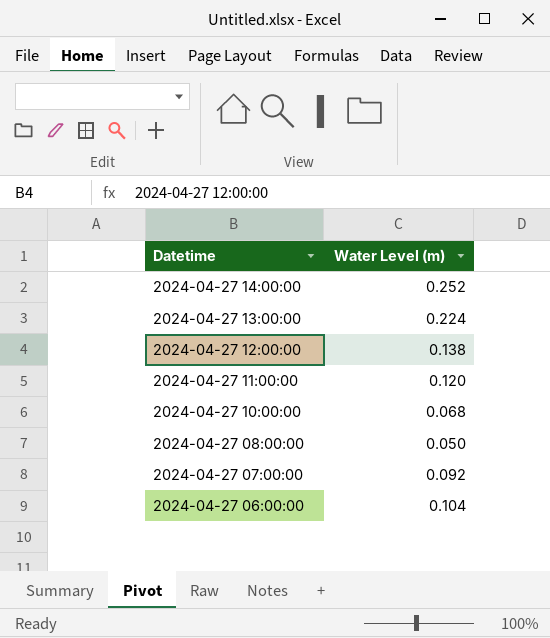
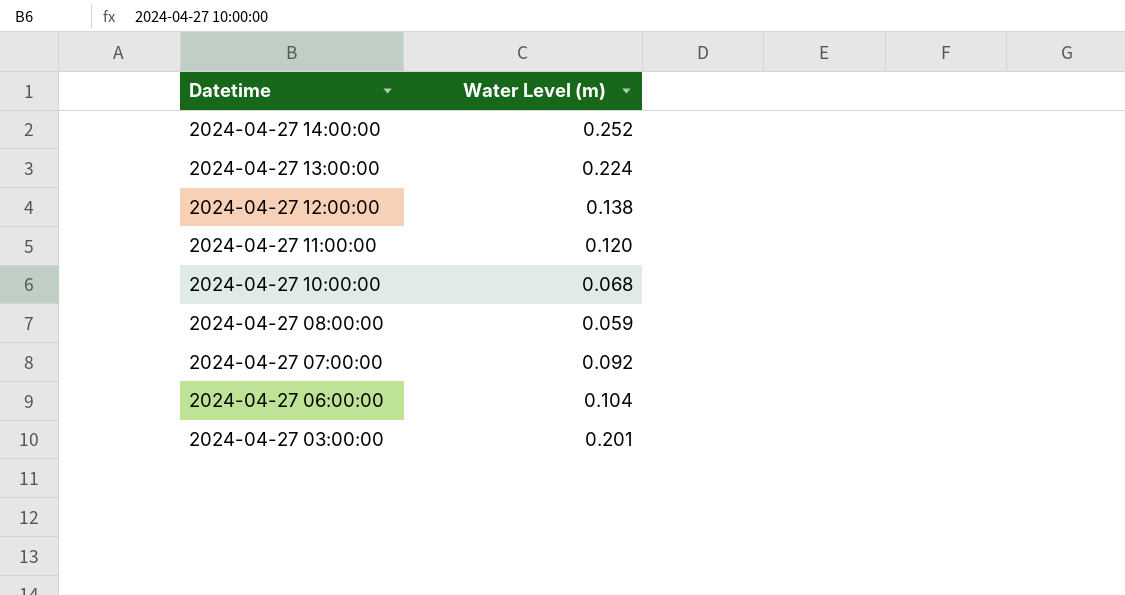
2024-04-27 08:00:00 | Water Level (m): 0.050 -> 0.059
row 2024-04-27 03:00:00: none -> 0.201

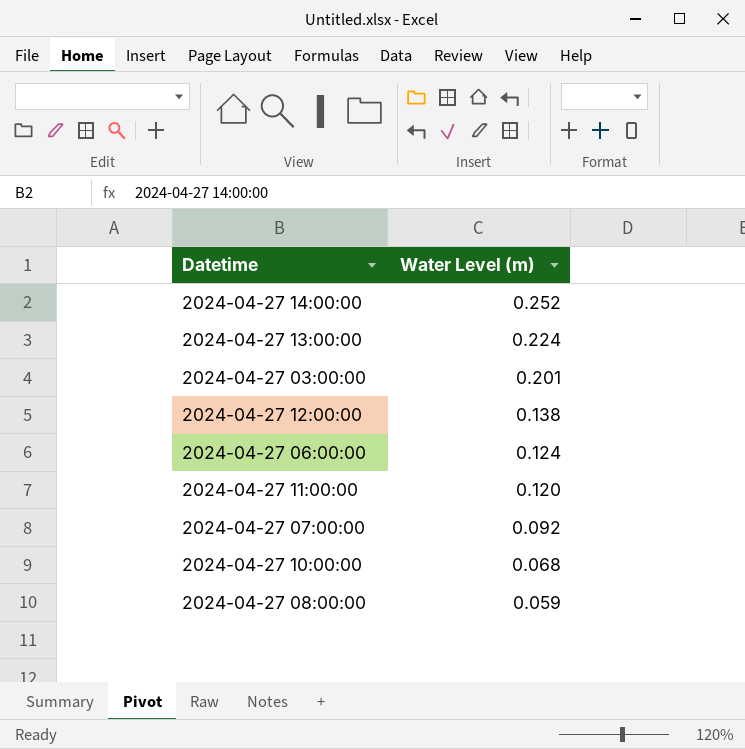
row order: Datetime descending -> Water Level (m) descending
2024-04-27 06:00:00 | Water Level (m): 0.104 -> 0.124

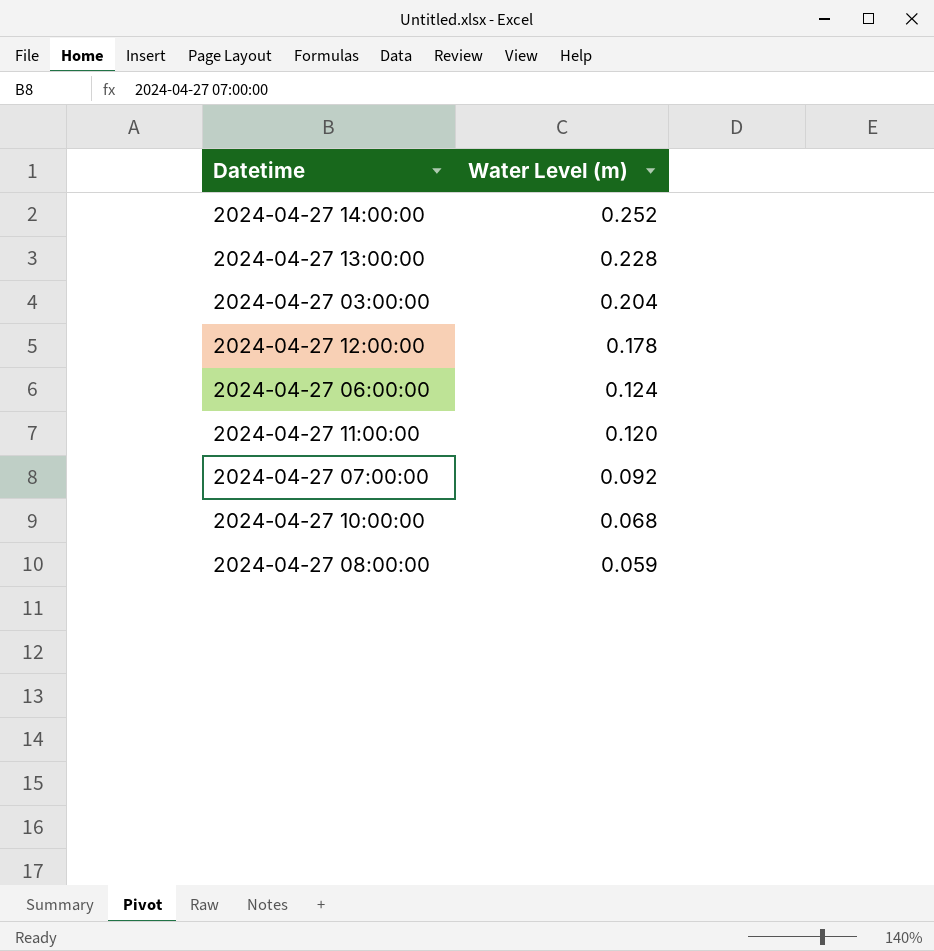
2024-04-27 13:00:00 | Water Level (m): 0.224 -> 0.228
2024-04-27 03:00:00 | Water Level (m): 0.201 -> 0.204
2024-04-27 12:00:00 | Water Level (m): 0.138 -> 0.178

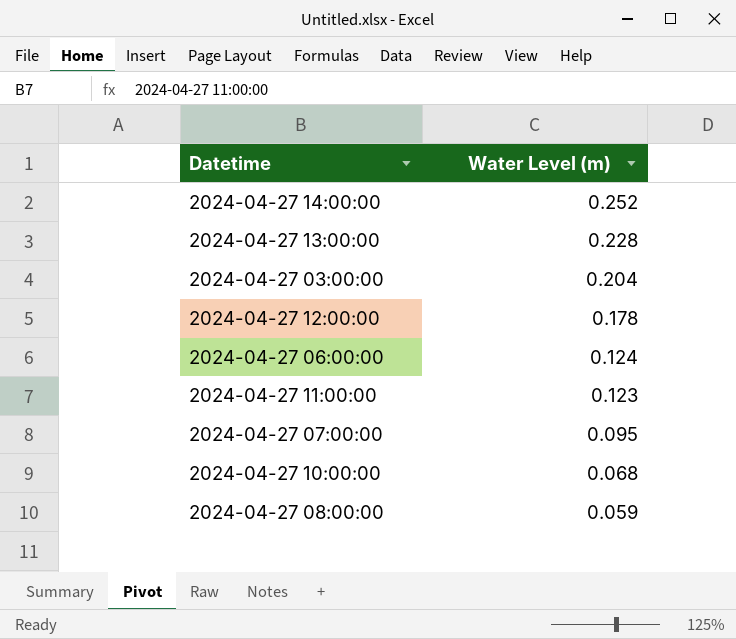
2024-04-27 11:00:00 | Water Level (m): 0.120 -> 0.123
2024-04-27 07:00:00 | Water Level (m): 0.092 -> 0.095

